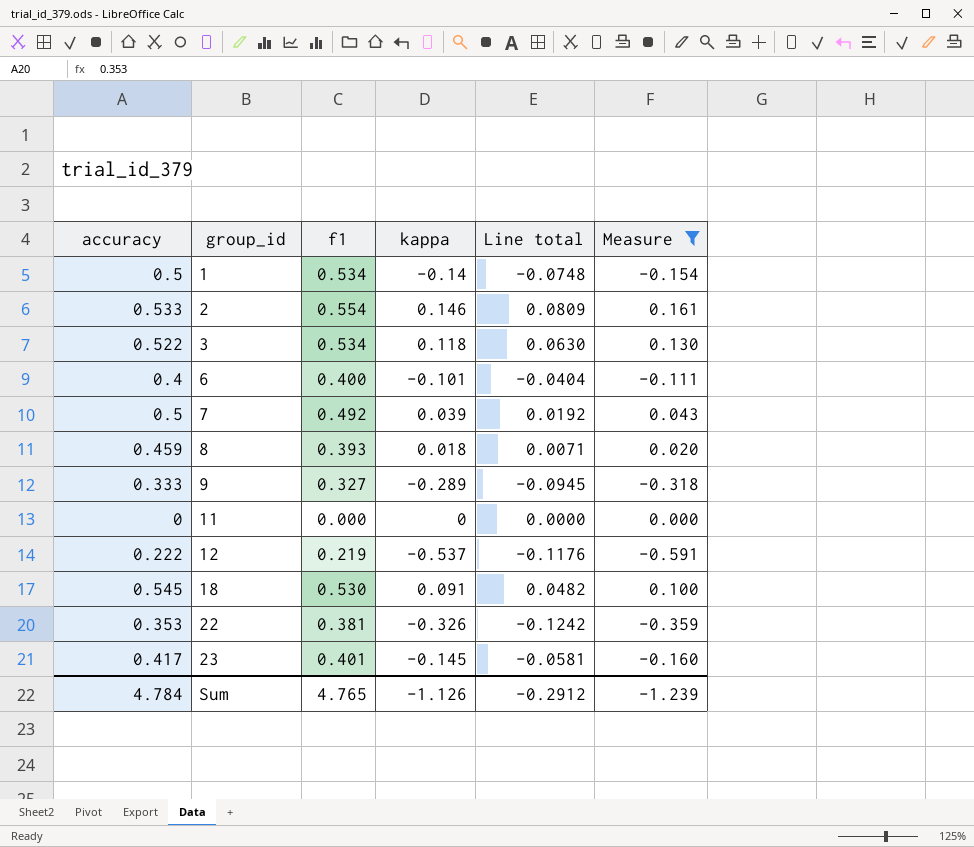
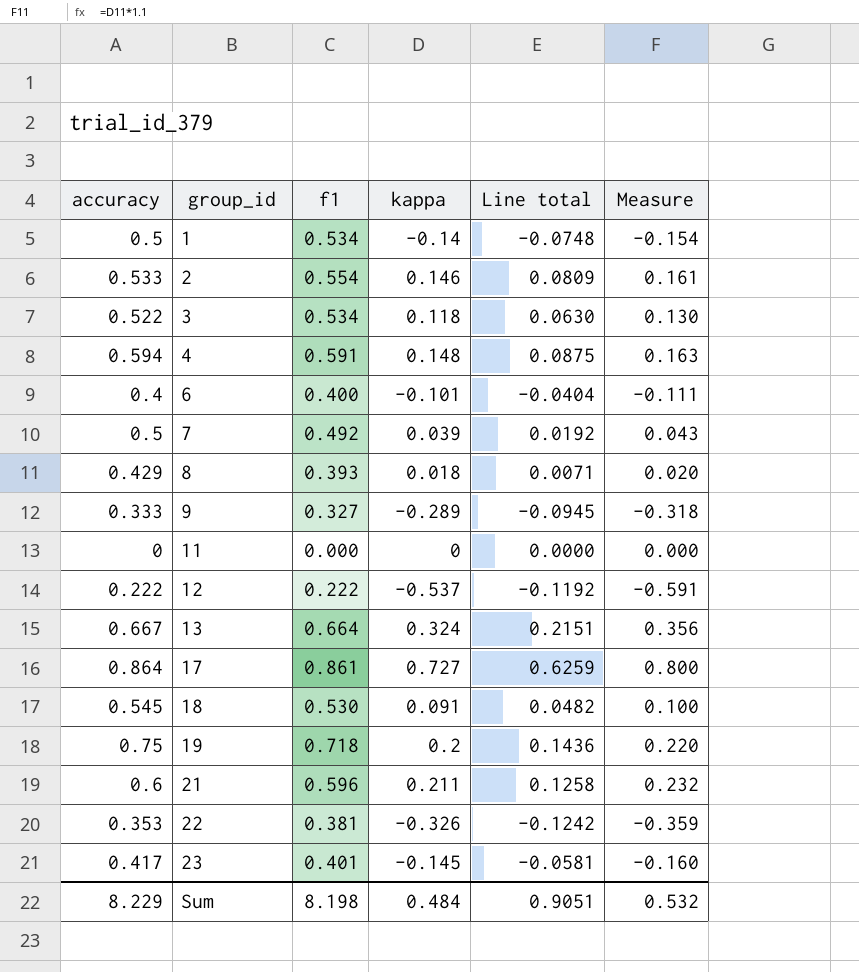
filter: Measure <= 0.161 -> none
8 | accuracy: 0.459 -> 0.429
12 | f1: 0.219 -> 0.222
12 | Line total: -0.1176 -> -0.1192
Sum | accuracy: 4.784 -> 8.229
Sum | f1: 4.765 -> 8.198
Sum | kappa: -1.126 -> 0.484
Sum | Line total: -0.2912 -> 0.9051
Sum | Measure: -1.239 -> 0.532

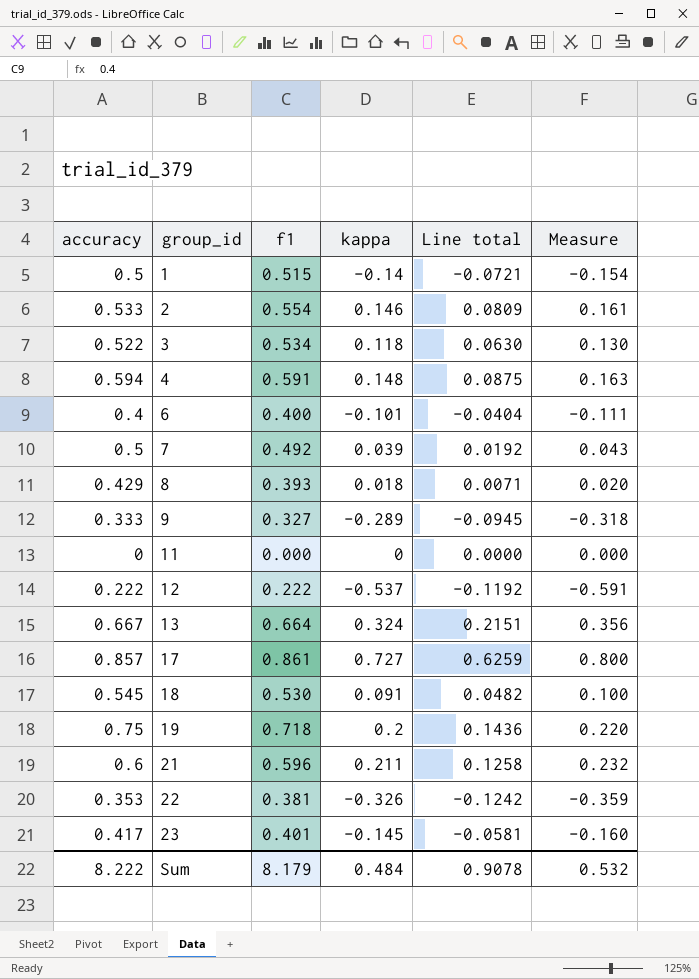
1 | f1: 0.534 -> 0.515
1 | Line total: -0.0748 -> -0.0721
17 | accuracy: 0.864 -> 0.857
Sum | accuracy: 8.229 -> 8.222
Sum | f1: 8.198 -> 8.179
Sum | Line total: 0.9051 -> 0.9078

